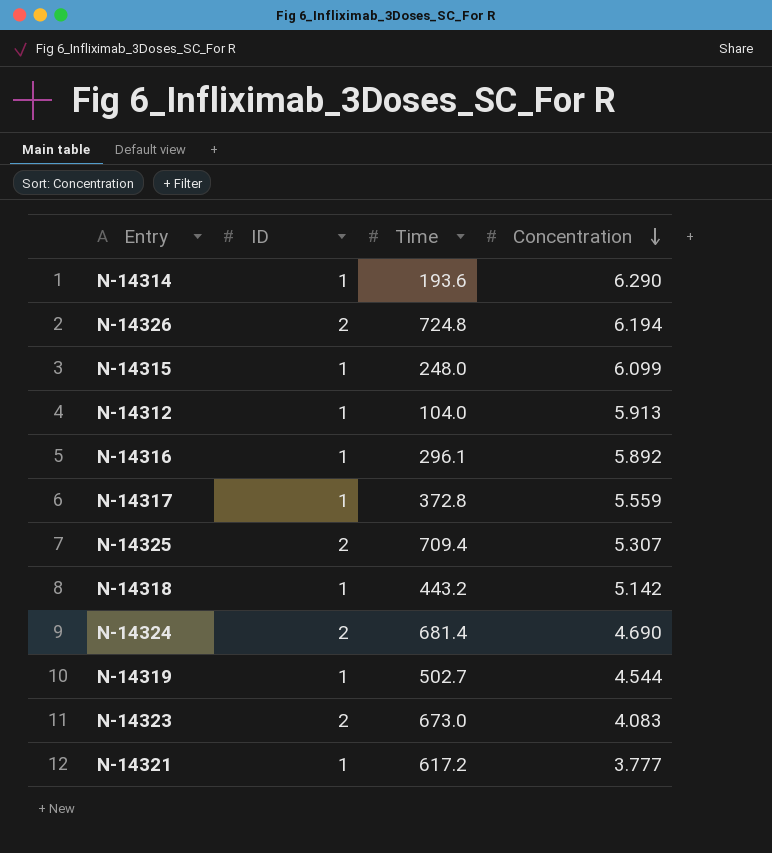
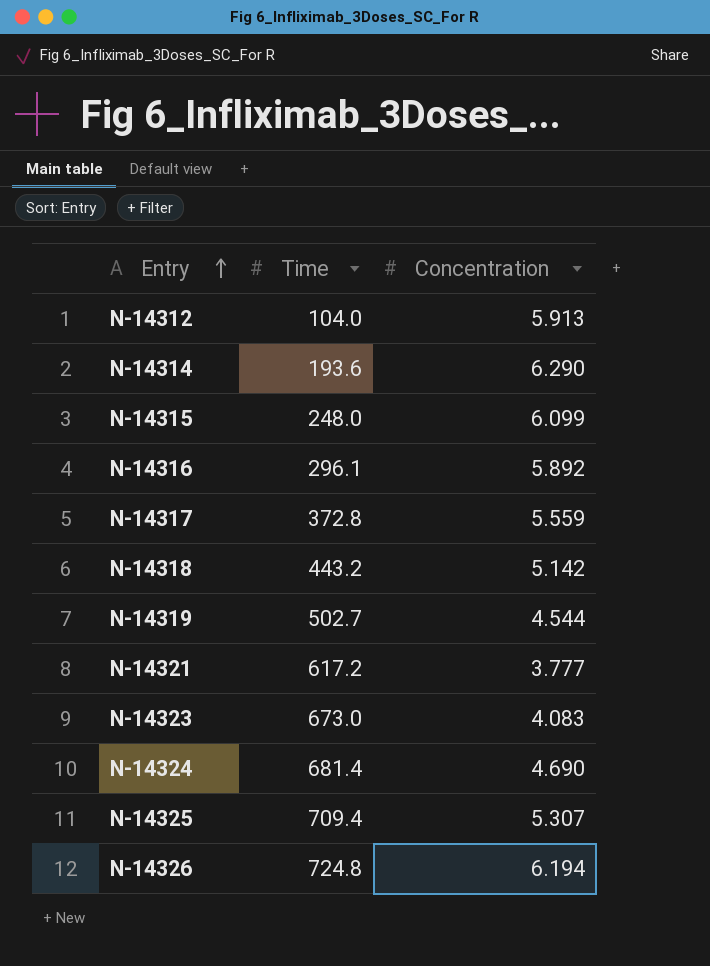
row order: Concentration descending -> Entry ascending
column ID | position: 2 -> none

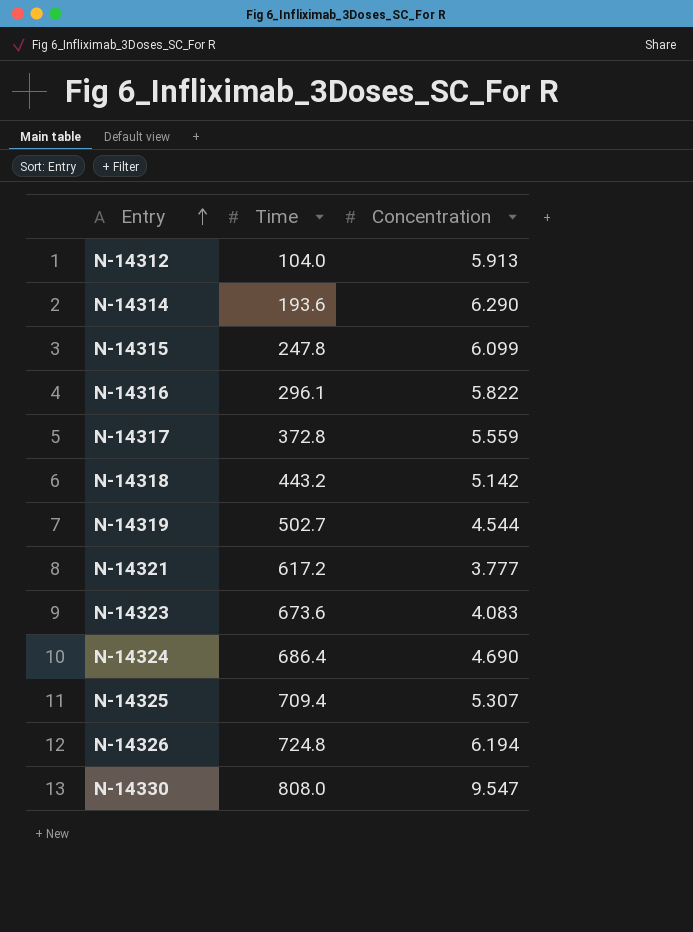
N-14315 | Time: 248.0 -> 247.8
N-14316 | Concentration: 5.892 -> 5.822
N-14323 | Time: 673.0 -> 673.6
N-14324 | Time: 681.4 -> 686.4
row N-14330: none -> 808.0 | 9.547

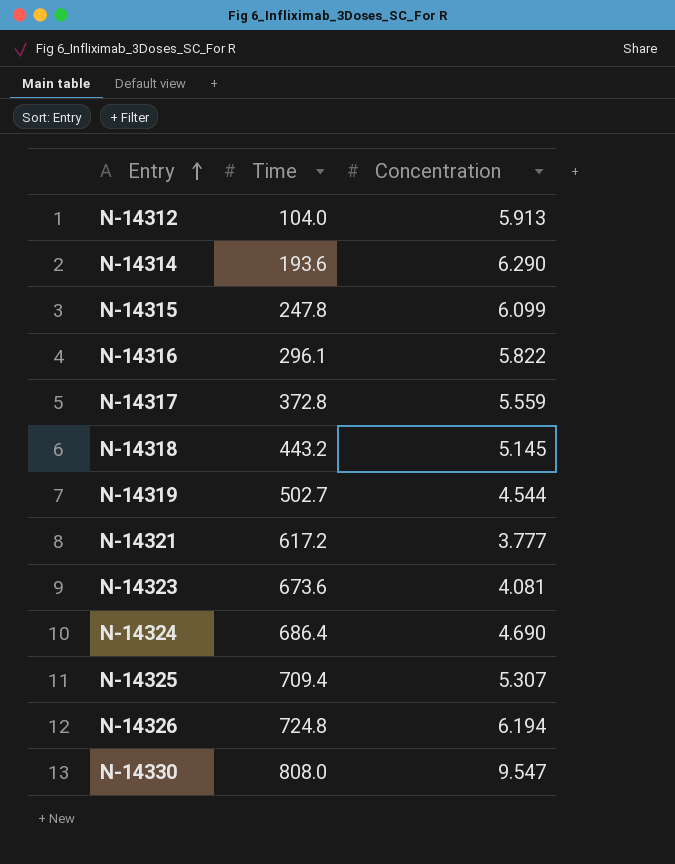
N-14318 | Concentration: 5.142 -> 5.145
N-14323 | Concentration: 4.083 -> 4.081

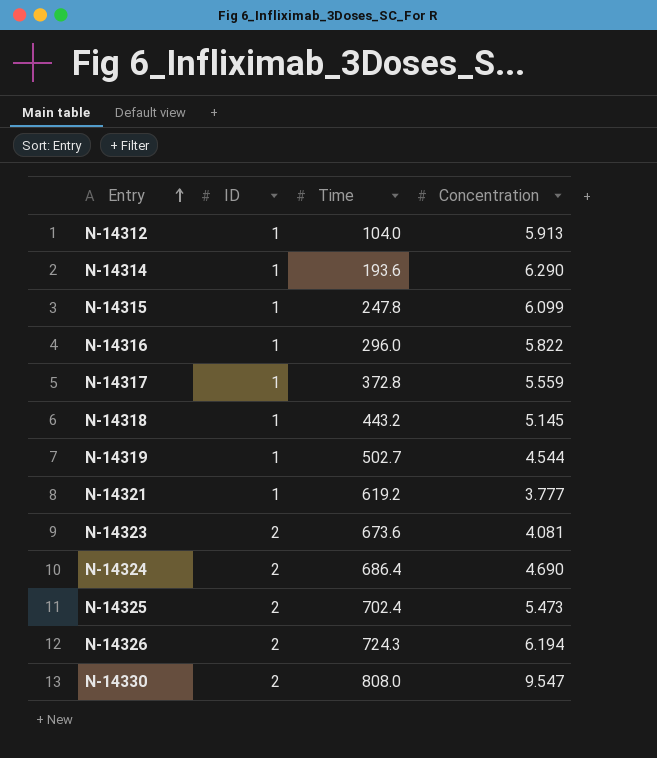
column ID | position: none -> 2
N-14316 | Time: 296.1 -> 296.0
N-14321 | Time: 617.2 -> 619.2
N-14325 | Time: 709.4 -> 702.4
N-14325 | Concentration: 5.307 -> 5.473
N-14326 | Time: 724.8 -> 724.3

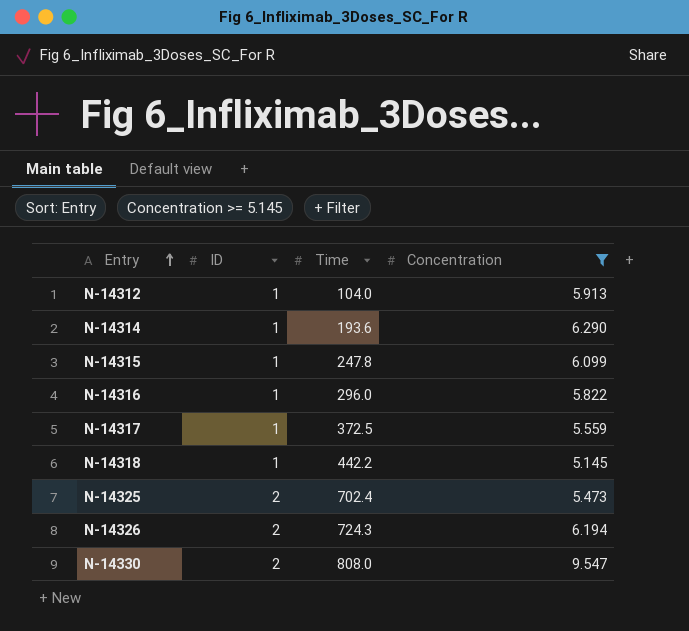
filter: none -> Concentration >= 5.145
N-14317 | Time: 372.8 -> 372.5
N-14318 | Time: 443.2 -> 442.2

